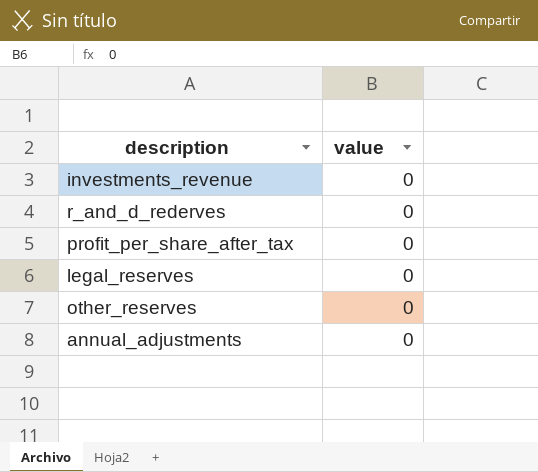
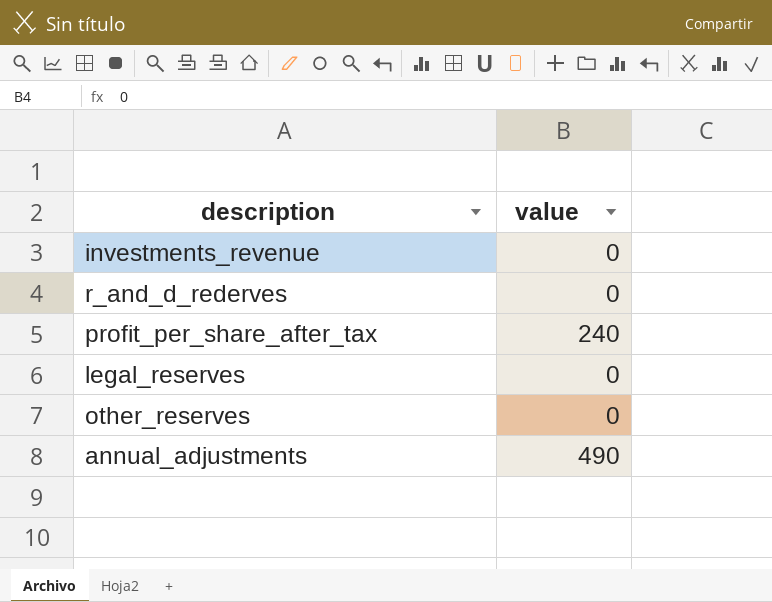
profit_per_share_after_tax | value: 0 -> 240
annual_adjustments | value: 0 -> 490

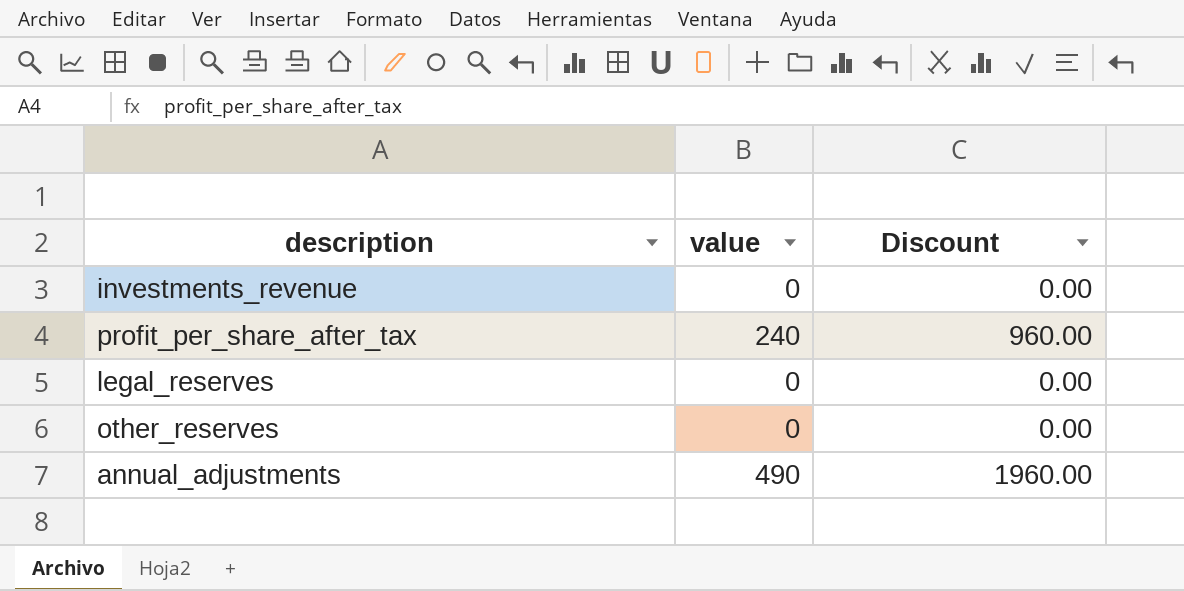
column Discount | formula: none -> [value] * 4
row r_and_d_rederves: 0 -> none

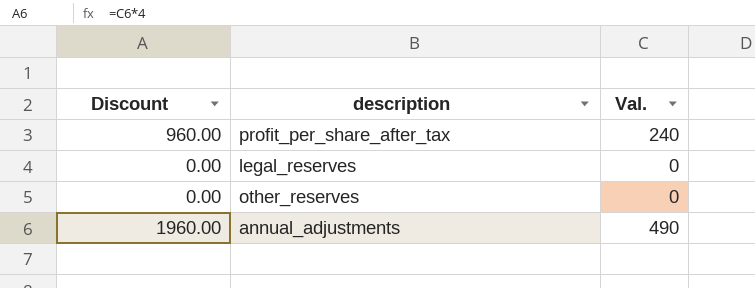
column Discount | position: 3 -> 1
column name: value -> Val.
row investments_revenue: 0 | 0.00 -> none

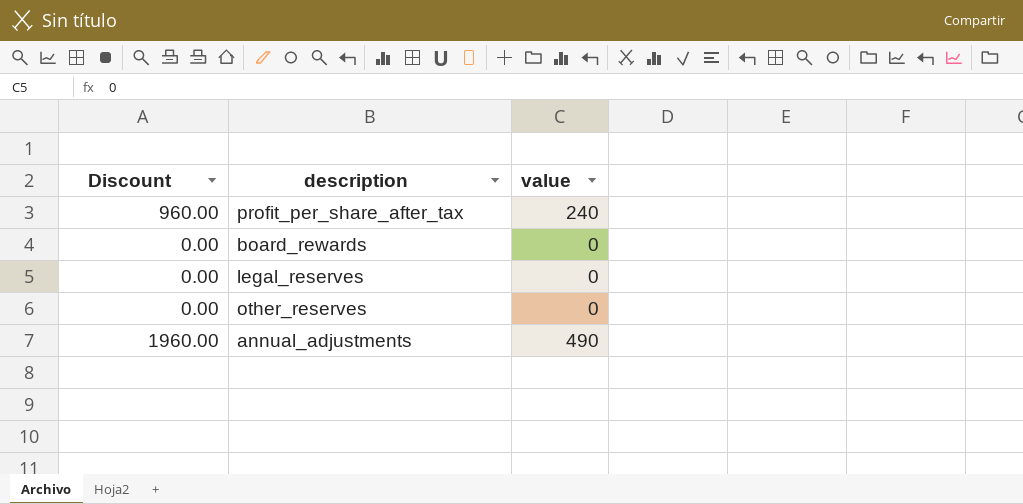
column name: Val. -> value
row board_rewards: none -> 0.00 | 0

